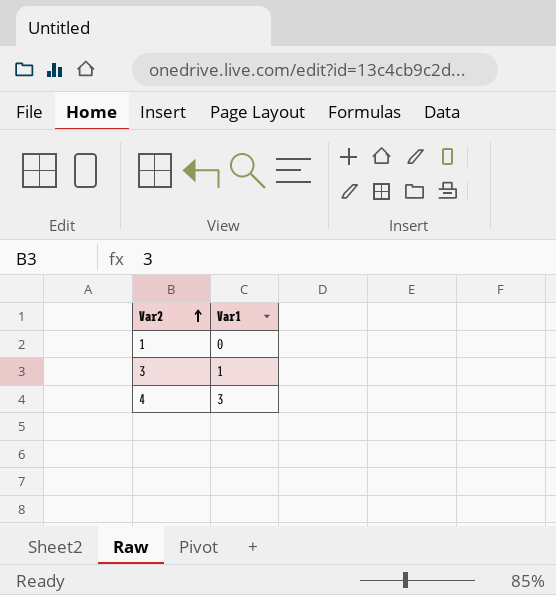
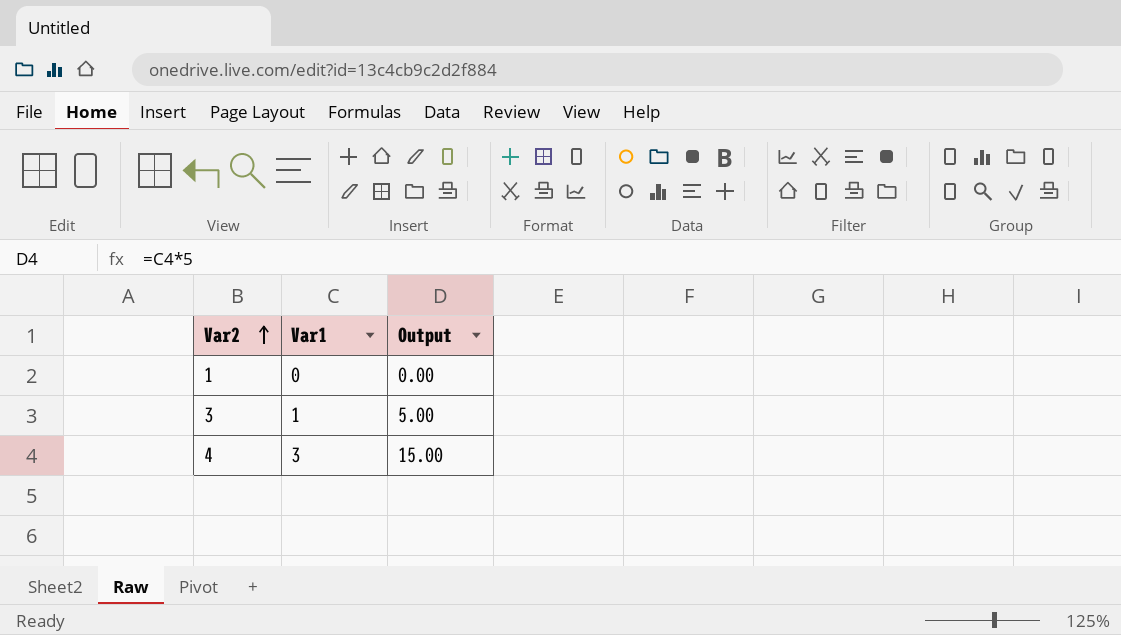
column Output | formula: none -> [Var1] * 5

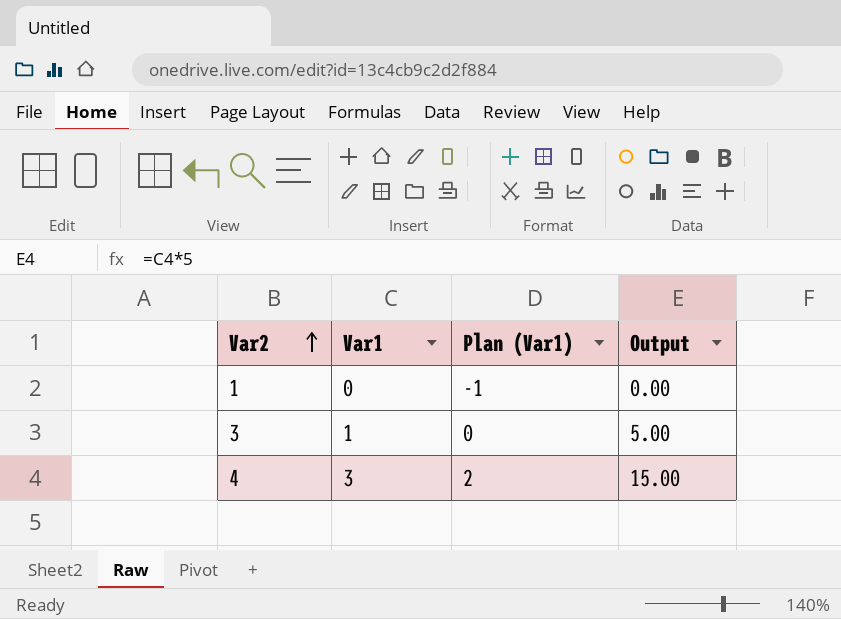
column Plan (Var1) | formula: none -> [Var1] - 1

